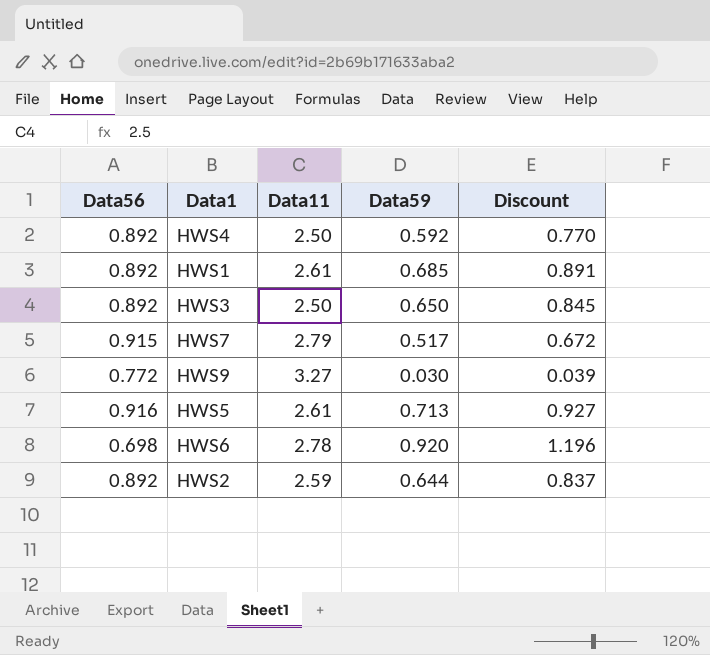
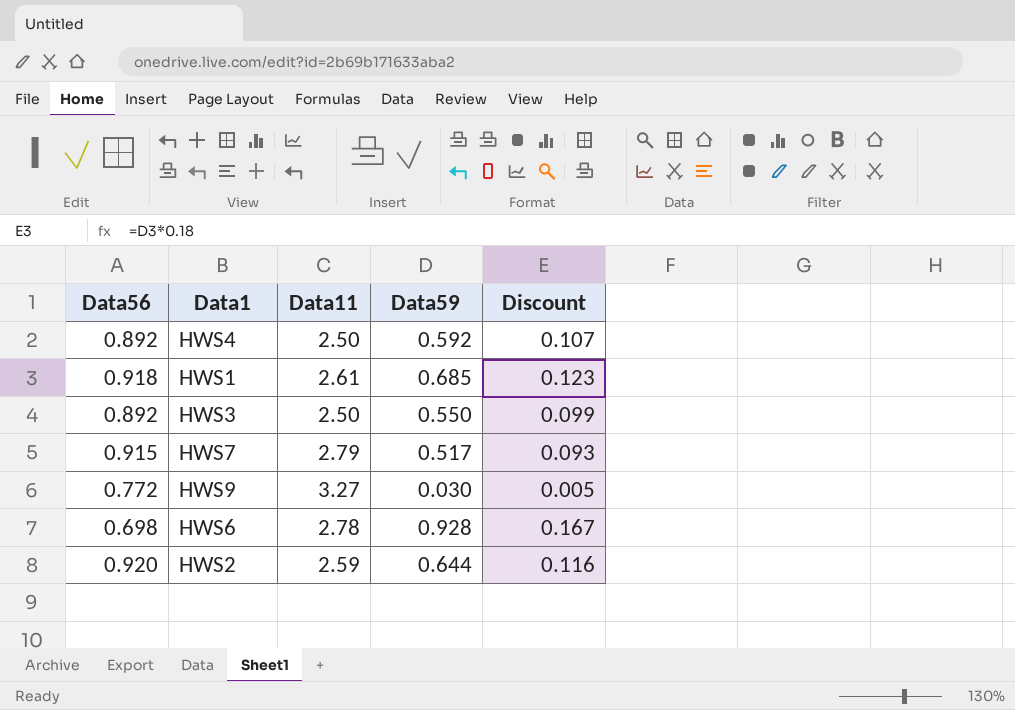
column Discount | formula: [Data59] * 1.3 -> [Data59] * 0.18
row HWS5: 0.916 | 2.61 | 0.713 | 0.927 -> none
HWS1 | Data56: 0.892 -> 0.918
HWS3 | Data59: 0.650 -> 0.550
HWS6 | Data59: 0.920 -> 0.928
HWS2 | Data56: 0.892 -> 0.920

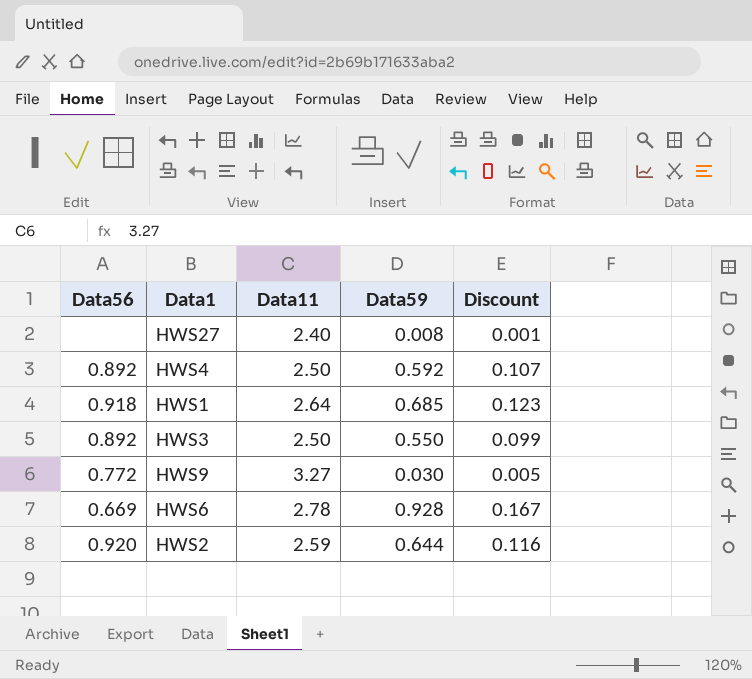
row HWS7: 0.915 | 2.79 | 0.517 | 0.093 -> none
row HWS27: none -> none | 2.40 | 0.008 | 0.001
HWS1 | Data11: 2.61 -> 2.64
HWS6 | Data56: 0.698 -> 0.669

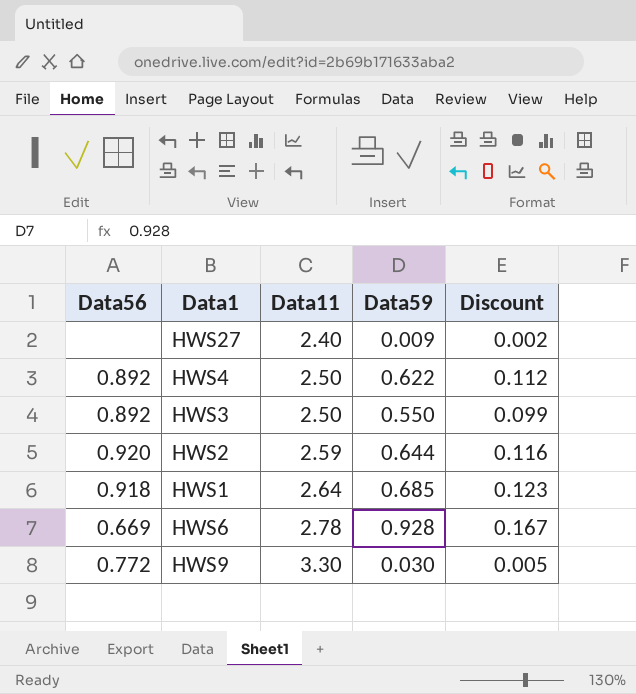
row order: none -> Data11 ascending
HWS27 | Data59: 0.008 -> 0.009
HWS27 | Discount: 0.001 -> 0.002
HWS4 | Data59: 0.592 -> 0.622
HWS4 | Discount: 0.107 -> 0.112
HWS9 | Data11: 3.27 -> 3.30

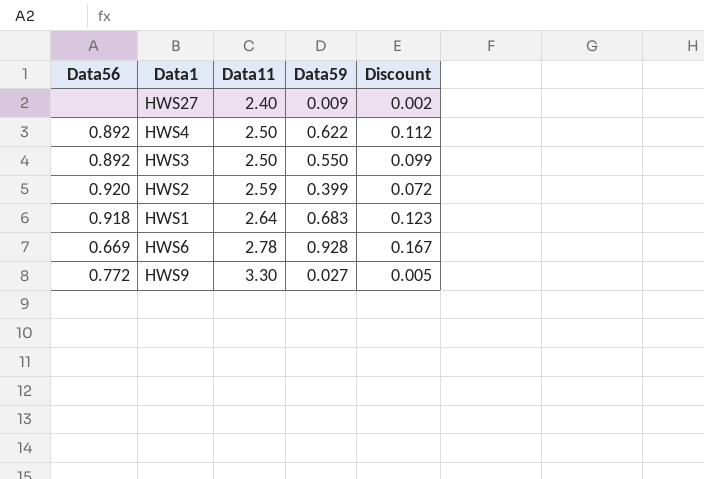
HWS2 | Data59: 0.644 -> 0.399
HWS2 | Discount: 0.116 -> 0.072
HWS1 | Data59: 0.685 -> 0.683
HWS9 | Data59: 0.030 -> 0.027

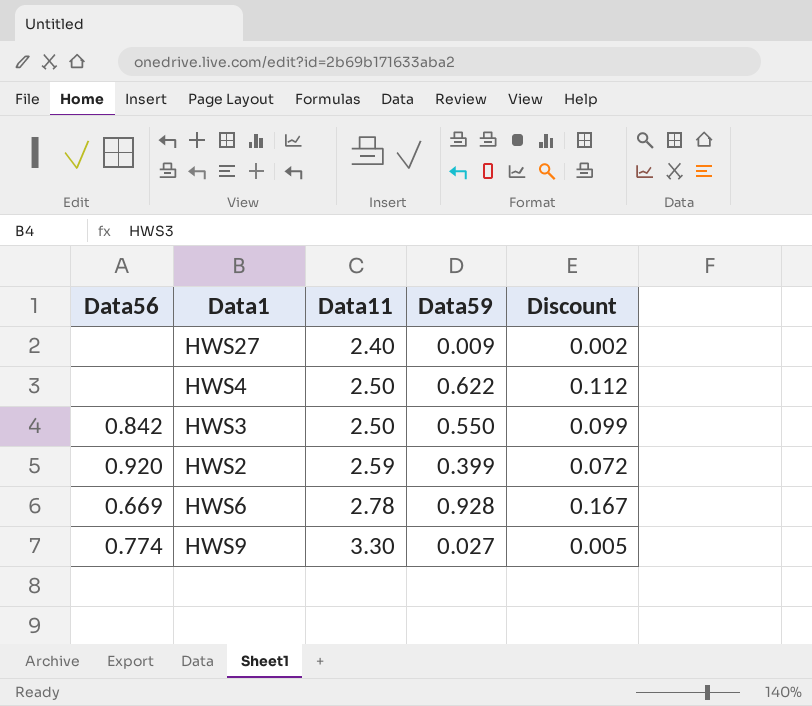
row HWS1: 0.918 | 2.64 | 0.683 | 0.123 -> none
HWS4 | Data56: 0.892 -> none
HWS3 | Data56: 0.892 -> 0.842
HWS9 | Data56: 0.772 -> 0.774

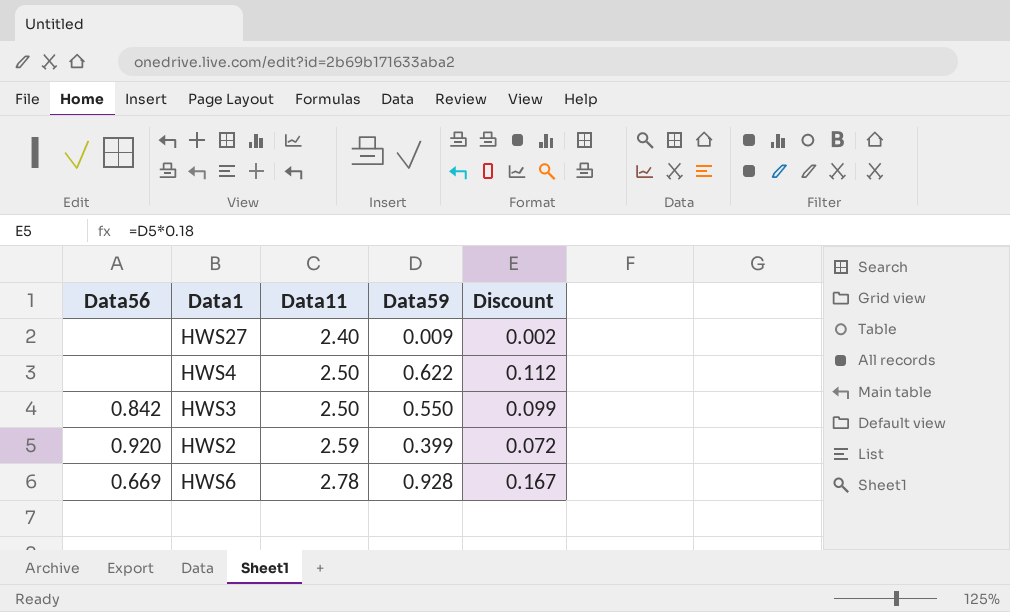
row HWS9: 0.774 | 3.30 | 0.027 | 0.005 -> none

